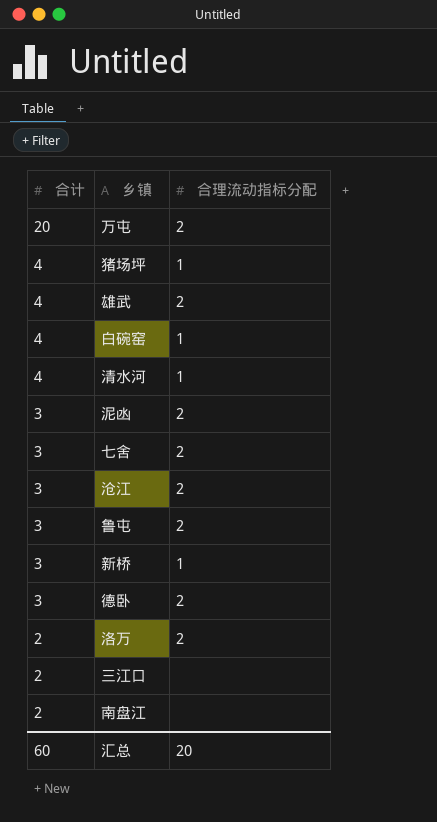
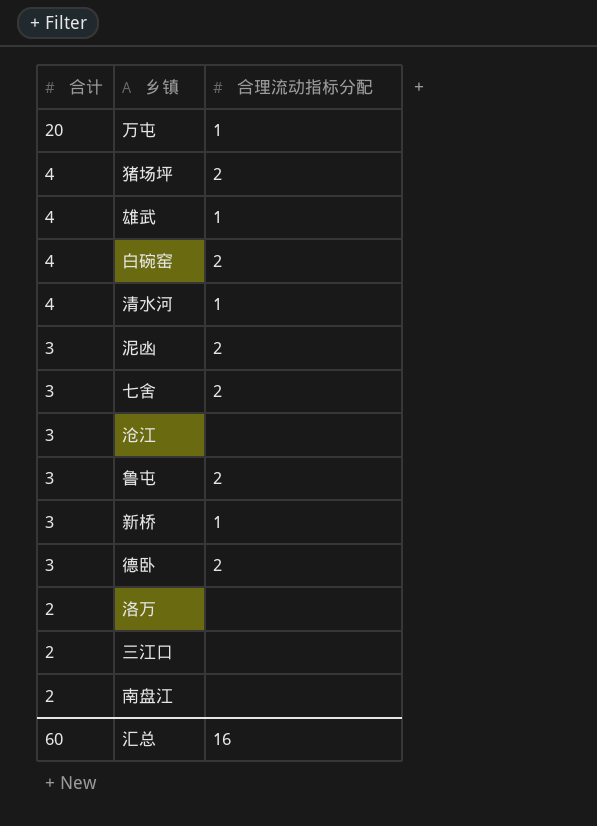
万屯 | 合理流动指标分配: 2 -> 1
猪场坪 | 合理流动指标分配: 1 -> 2
雄武 | 合理流动指标分配: 2 -> 1
白碗窑 | 合理流动指标分配: 1 -> 2
沧江 | 合理流动指标分配: 2 -> none
洛万 | 合理流动指标分配: 2 -> none
汇总 | 合理流动指标分配: 20 -> 16

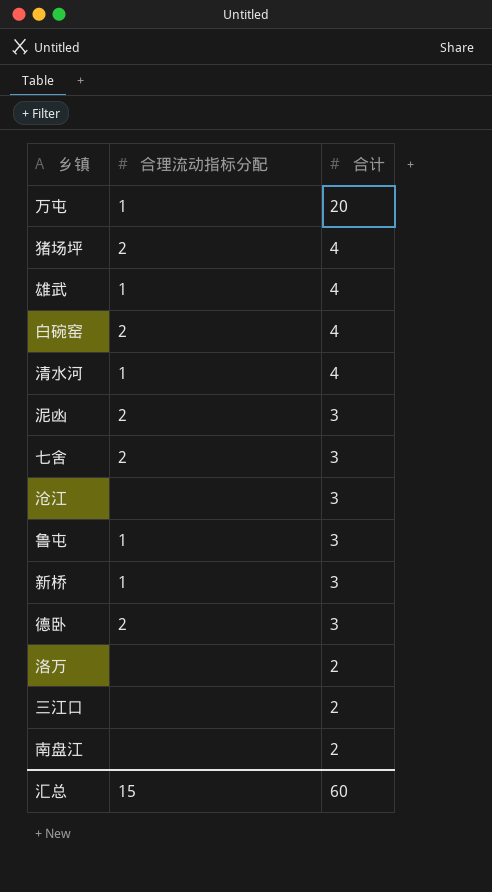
column 合计 | position: 1 -> 3
鲁屯 | 合理流动指标分配: 2 -> 1
汇总 | 合理流动指标分配: 16 -> 15

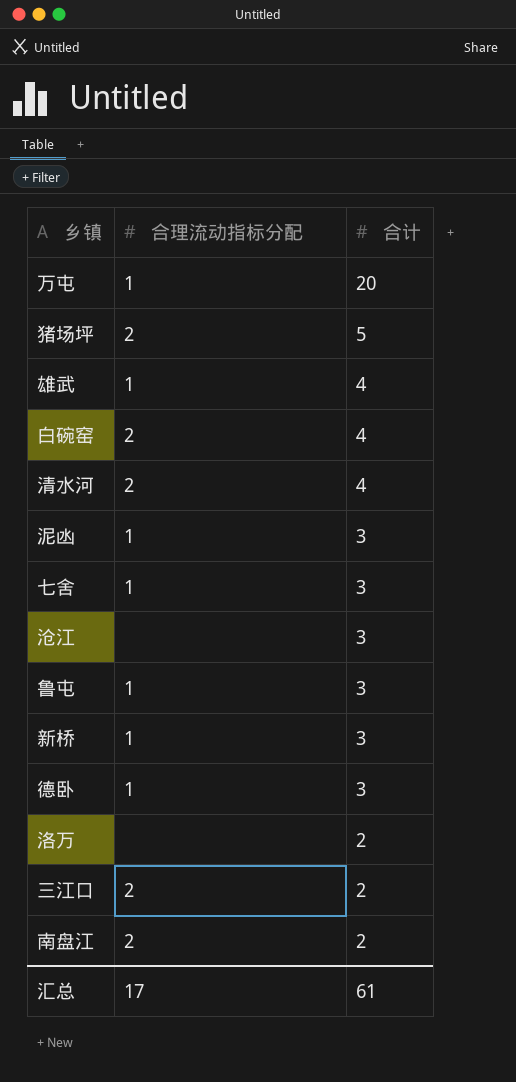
猪场坪 | 合计: 4 -> 5
清水河 | 合理流动指标分配: 1 -> 2
泥凼 | 合理流动指标分配: 2 -> 1
七舍 | 合理流动指标分配: 2 -> 1
德卧 | 合理流动指标分配: 2 -> 1
三江口 | 合理流动指标分配: none -> 2
南盘江 | 合理流动指标分配: none -> 2
汇总 | 合理流动指标分配: 15 -> 17
汇总 | 合计: 60 -> 61

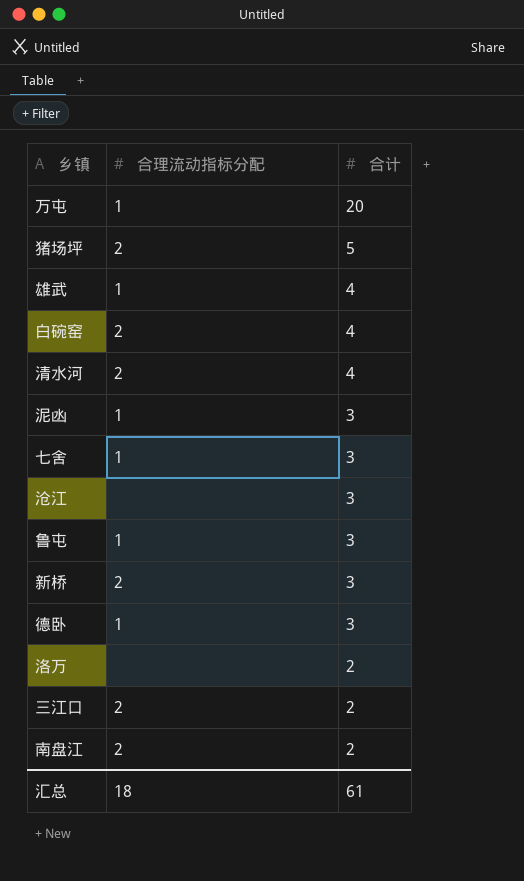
新桥 | 合理流动指标分配: 1 -> 2
汇总 | 合理流动指标分配: 17 -> 18

